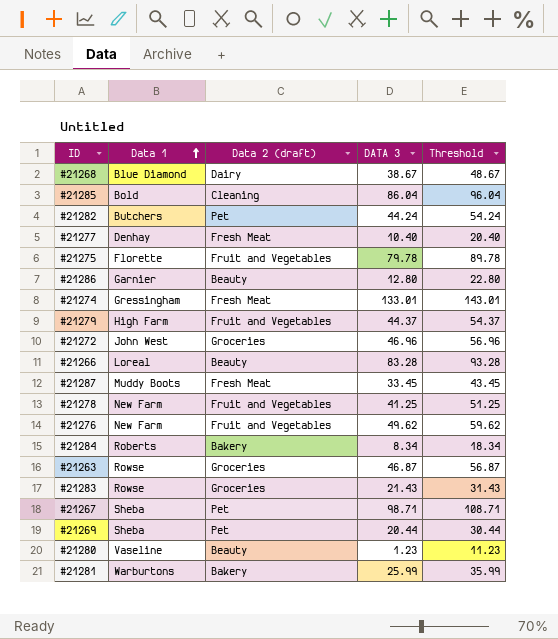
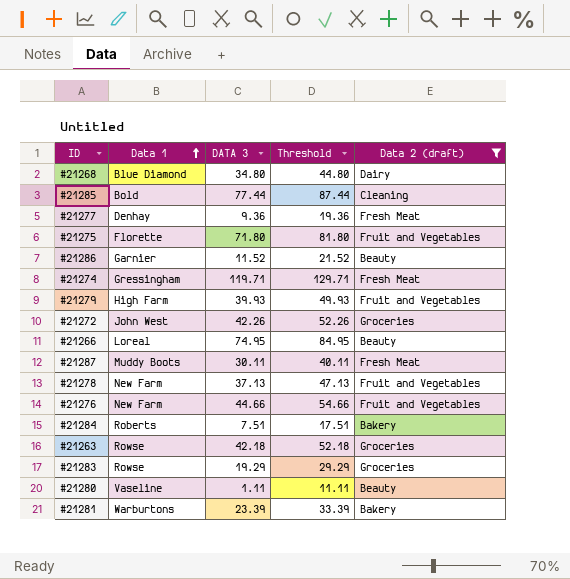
filter: none -> Data 2 (draft) != Pet
column Data 2 (draft) | position: 3 -> 5
#21268 | DATA 3: 38.67 -> 34.80
#21268 | Threshold: 48.67 -> 44.80
#21285 | DATA 3: 86.04 -> 77.44
#21285 | Threshold: 96.04 -> 87.44
#21277 | DATA 3: 10.40 -> 9.36
#21277 | Threshold: 20.40 -> 19.36
#21275 | DATA 3: 79.78 -> 71.80
#21275 | Threshold: 89.78 -> 81.80
#21286 | DATA 3: 12.80 -> 11.52
#21286 | Threshold: 22.80 -> 21.52
#21274 | DATA 3: 133.01 -> 119.71
#21274 | Threshold: 143.01 -> 129.71
#21279 | DATA 3: 44.37 -> 39.93
#21279 | Threshold: 54.37 -> 49.93
#21272 | DATA 3: 46.96 -> 42.26
#21272 | Threshold: 56.96 -> 52.26
#21266 | DATA 3: 83.28 -> 74.95
#21266 | Threshold: 93.28 -> 84.95
#21287 | DATA 3: 33.45 -> 30.11
#21287 | Threshold: 43.45 -> 40.11
#21278 | DATA 3: 41.25 -> 37.13
#21278 | Threshold: 51.25 -> 47.13
#21276 | DATA 3: 49.62 -> 44.66
#21276 | Threshold: 59.62 -> 54.66
#21284 | DATA 3: 8.34 -> 7.51
#21284 | Threshold: 18.34 -> 17.51
#21263 | DATA 3: 46.87 -> 42.18
#21263 | Threshold: 56.87 -> 52.18
#21283 | DATA 3: 21.43 -> 19.29
#21283 | Threshold: 31.43 -> 29.29
#21280 | DATA 3: 1.23 -> 1.11
#21280 | Threshold: 11.23 -> 11.11
#21281 | DATA 3: 25.99 -> 23.39
#21281 | Threshold: 35.99 -> 33.39

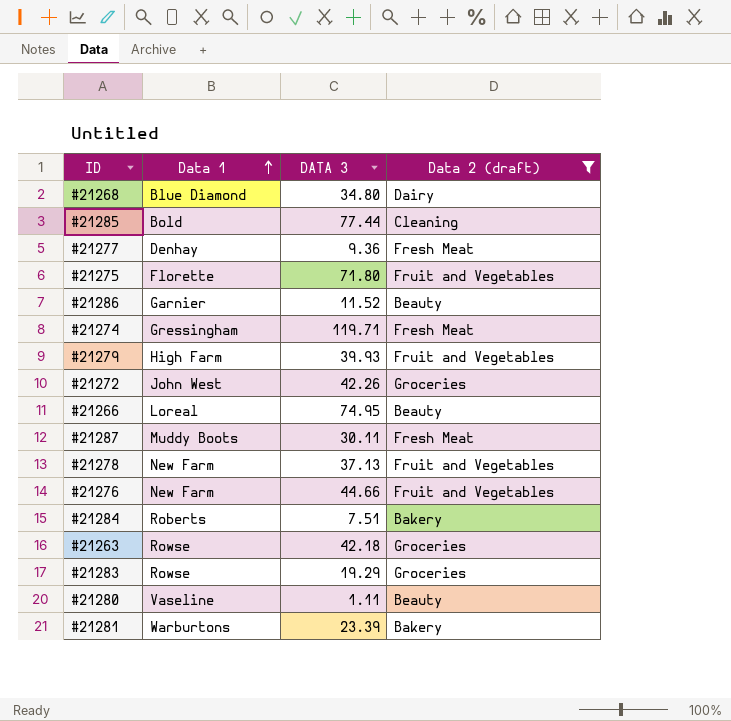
column Threshold | formula: [DATA 3] + 10 -> none

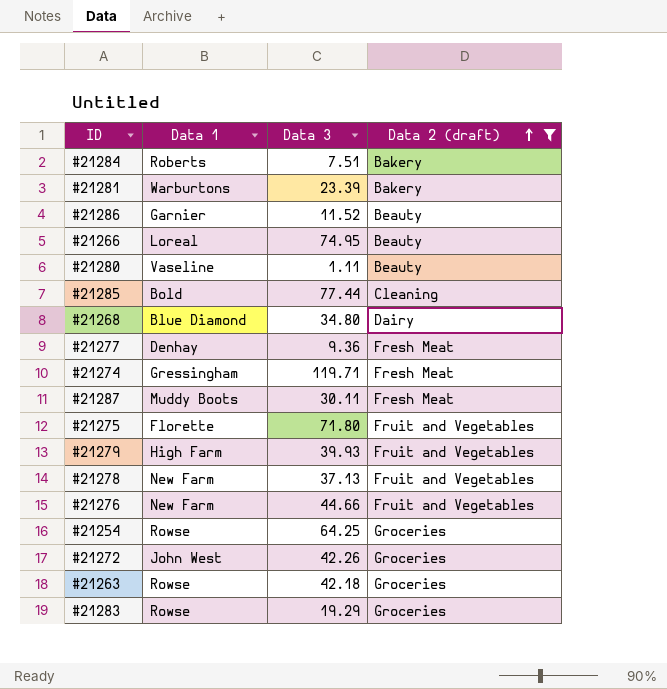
row order: Data 1 ascending -> Data 2 (draft) ascending
column name: DATA 3 -> Data 3
row #21254: none -> Rowse | 64.25 | Groceries

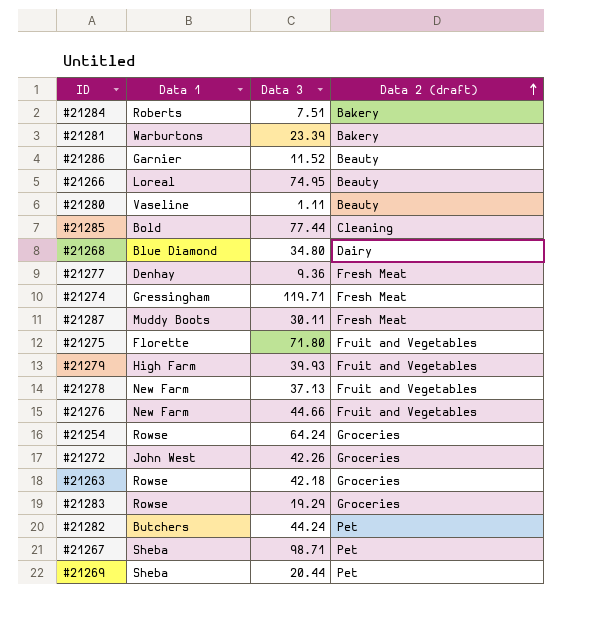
filter: Data 2 (draft) != Pet -> none
#21254 | Data 3: 64.25 -> 64.24

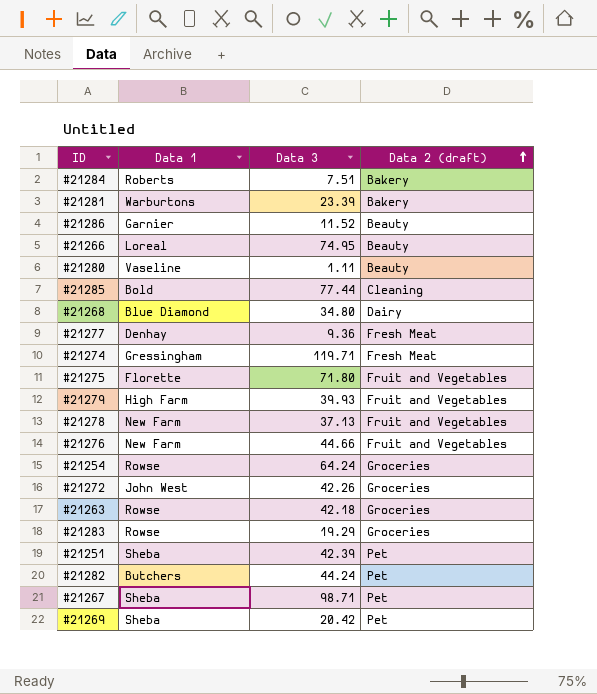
row #21287: Muddy Boots | 30.11 | Fresh Meat -> none
row #21251: none -> Sheba | 42.39 | Pet
#21269 | Data 3: 20.44 -> 20.42

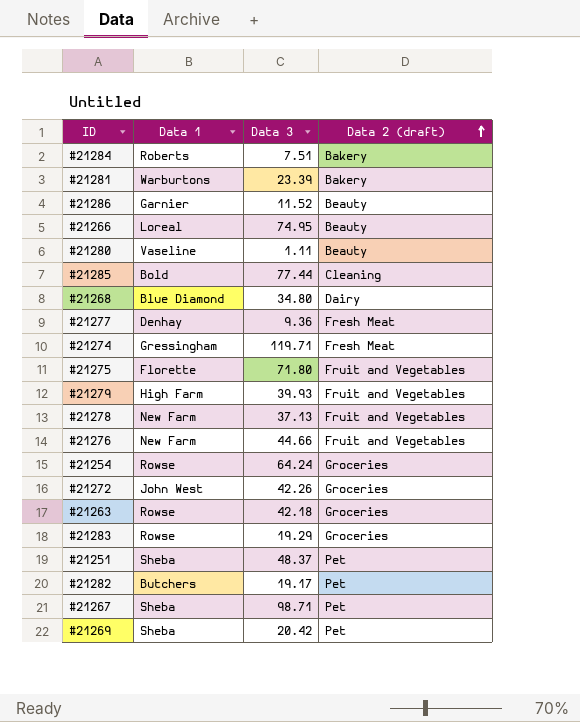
#21251 | Data 3: 42.39 -> 48.37
#21282 | Data 3: 44.24 -> 19.17

